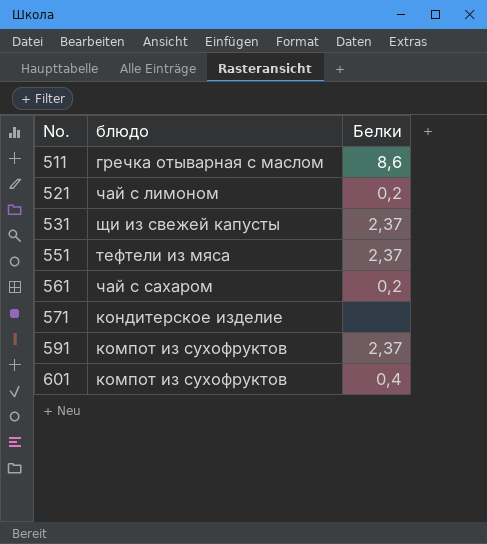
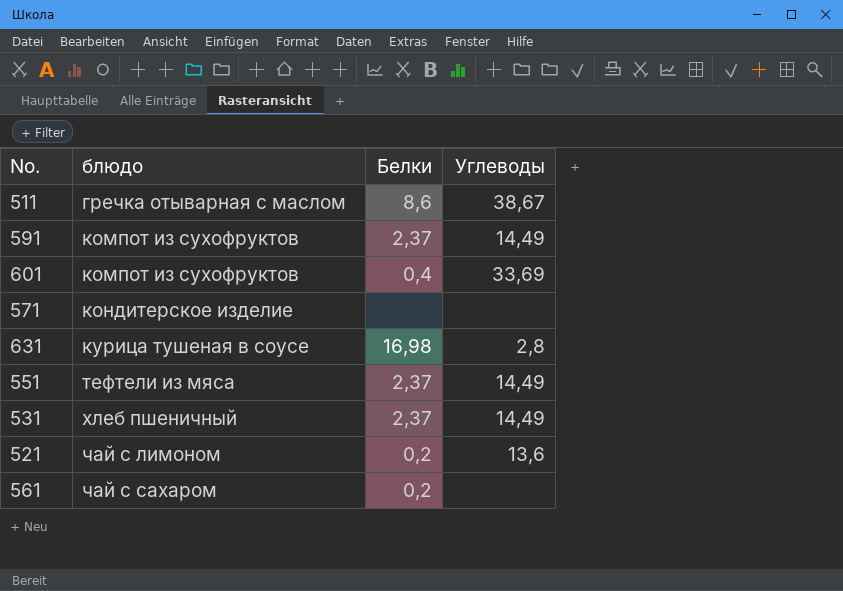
row order: No. ascending -> блюдо ascending
column Углеводы | position: none -> 4
row 631: none -> курица тушеная в соусе | 16,98 | 2,8
531 | блюдо: щи из свежей капусты -> хлеб пшеничный

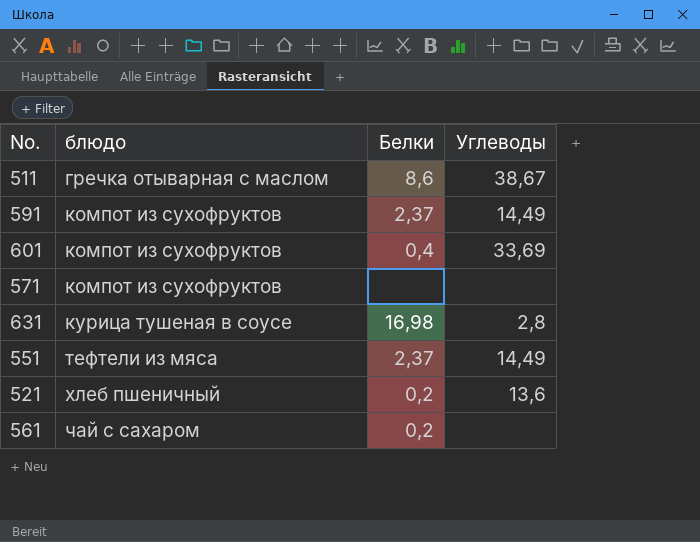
row 531: хлеб пшеничный | 2,37 | 14,49 -> none
571 | блюдо: кондитерское изделие -> компот из сухофруктов
521 | блюдо: чай с лимоном -> хлеб пшеничный

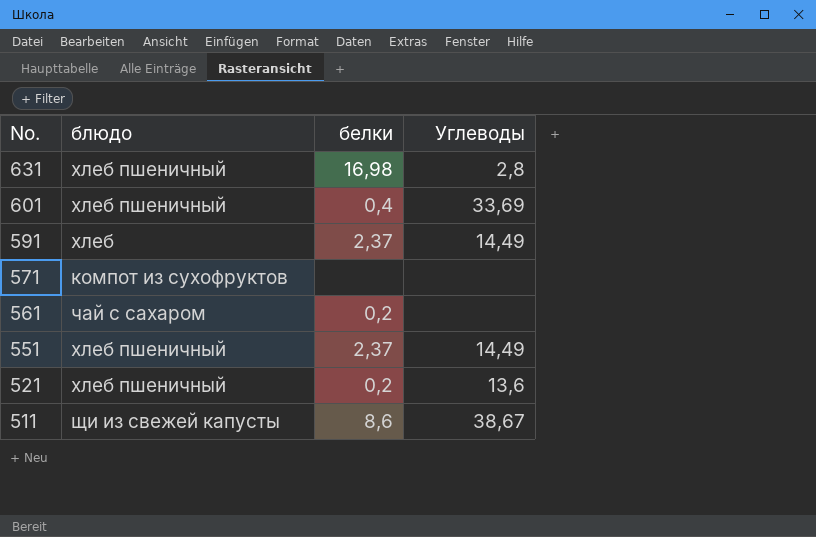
row order: блюдо ascending -> No. descending
column name: Белки -> белки
631 | блюдо: курица тушеная в соусе -> хлеб пшеничный
601 | блюдо: компот из сухофруктов -> хлеб пшеничный
591 | блюдо: компот из сухофруктов -> хлеб
551 | блюдо: тефтели из мяса -> хлеб пшеничный
511 | блюдо: гречка отыварная с маслом -> щи из свежей капусты

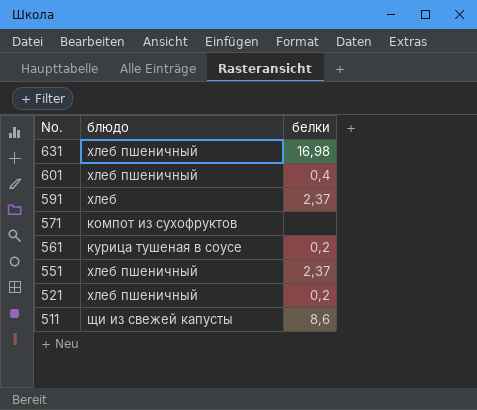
column Углеводы | position: 4 -> none
561 | блюдо: чай с сахаром -> курица тушеная в соусе

